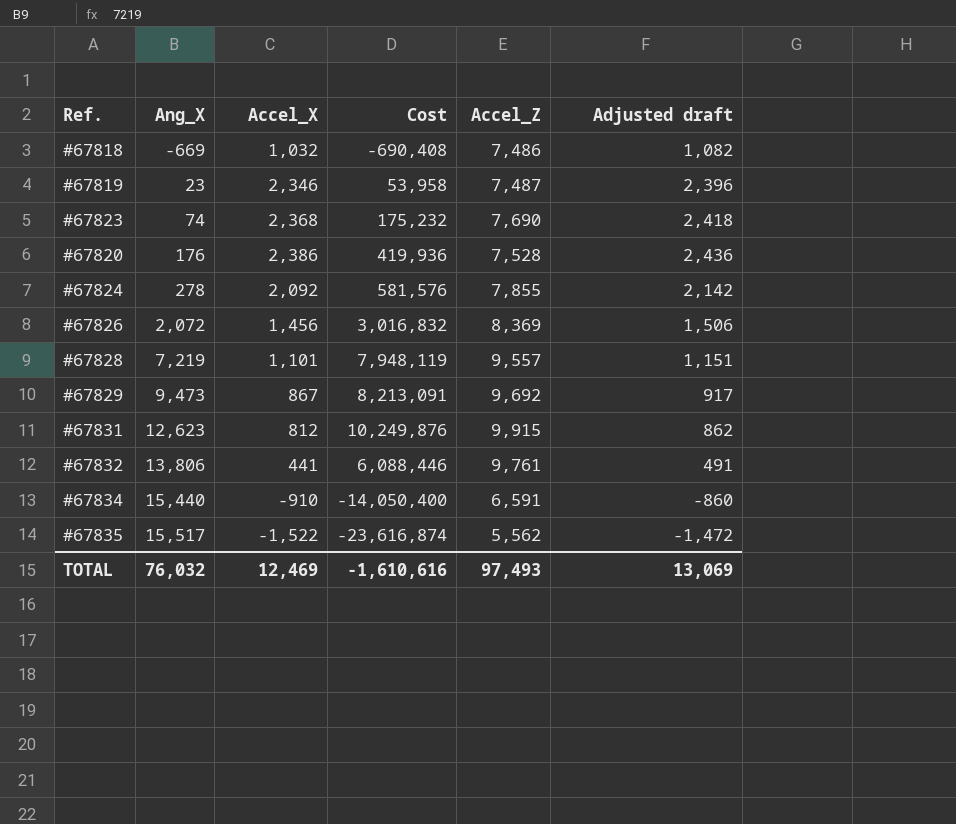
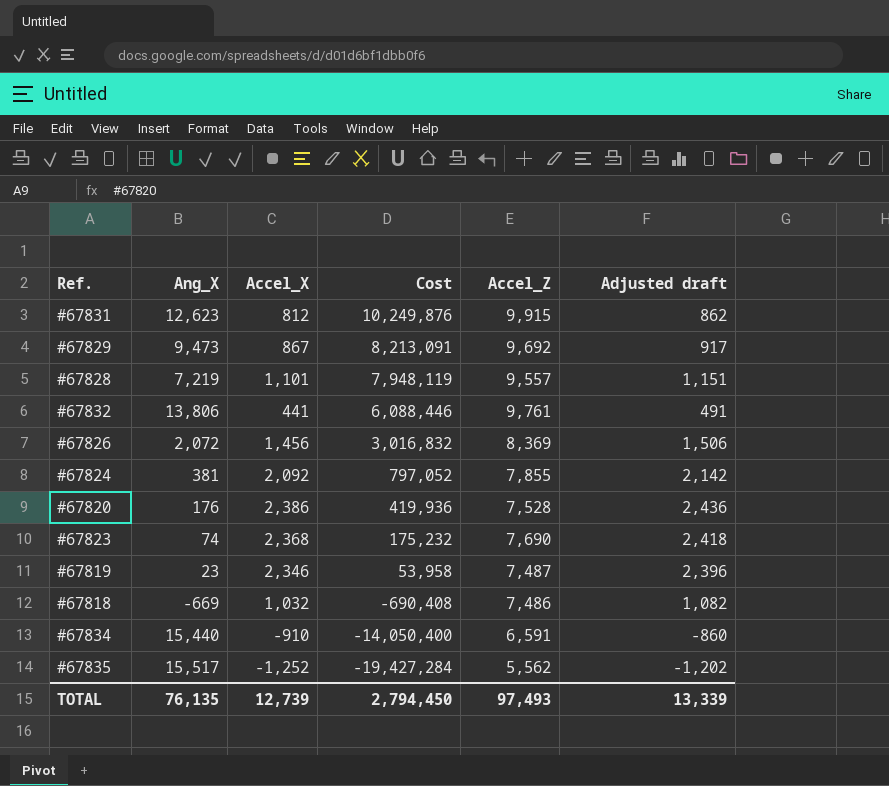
row order: Ang_X ascending -> Cost descending
#67824 | Ang_X: 278 -> 381
#67824 | Cost: 581,576 -> 797,052
#67835 | Accel_X: -1,522 -> -1,252
#67835 | Cost: -23,616,874 -> -19,427,284
#67835 | Adjusted draft: -1,472 -> -1,202
TOTAL | Ang_X: 76,032 -> 76,135
TOTAL | Accel_X: 12,469 -> 12,739
TOTAL | Cost: -1,610,616 -> 2,794,450
TOTAL | Adjusted draft: 13,069 -> 13,339

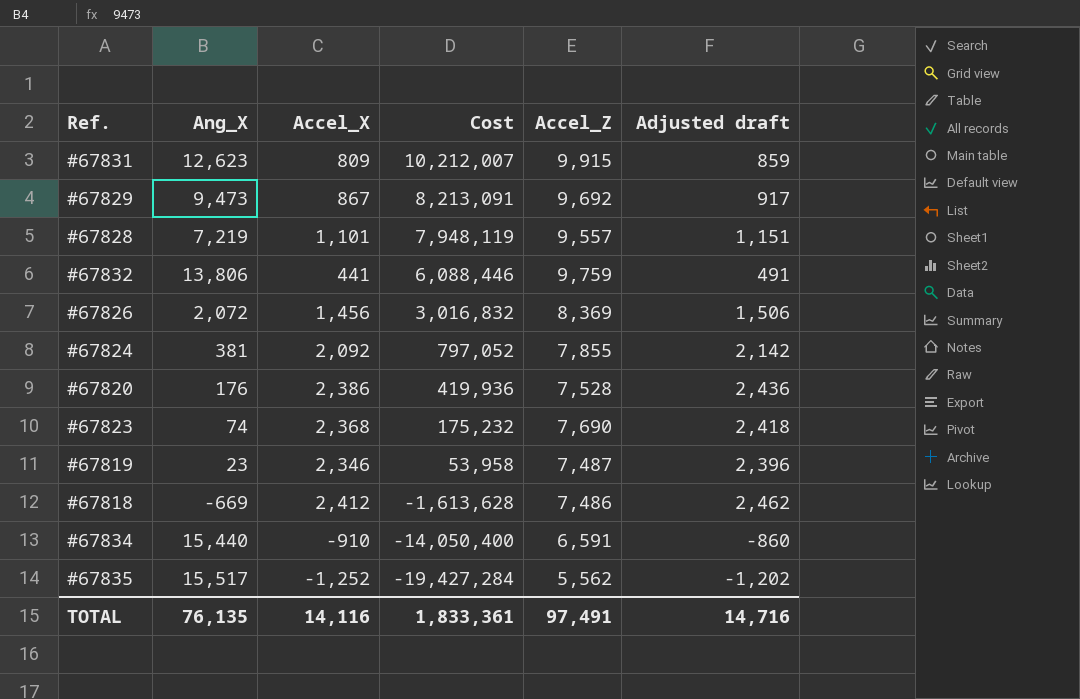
#67831 | Accel_X: 812 -> 809
#67831 | Cost: 10,249,876 -> 10,212,007
#67831 | Adjusted draft: 862 -> 859
#67832 | Accel_Z: 9,761 -> 9,759
#67818 | Accel_X: 1,032 -> 2,412
#67818 | Cost: -690,408 -> -1,613,628
#67818 | Adjusted draft: 1,082 -> 2,462
TOTAL | Accel_X: 12,739 -> 14,116
TOTAL | Cost: 2,794,450 -> 1,833,361
TOTAL | Accel_Z: 97,493 -> 97,491
TOTAL | Adjusted draft: 13,339 -> 14,716

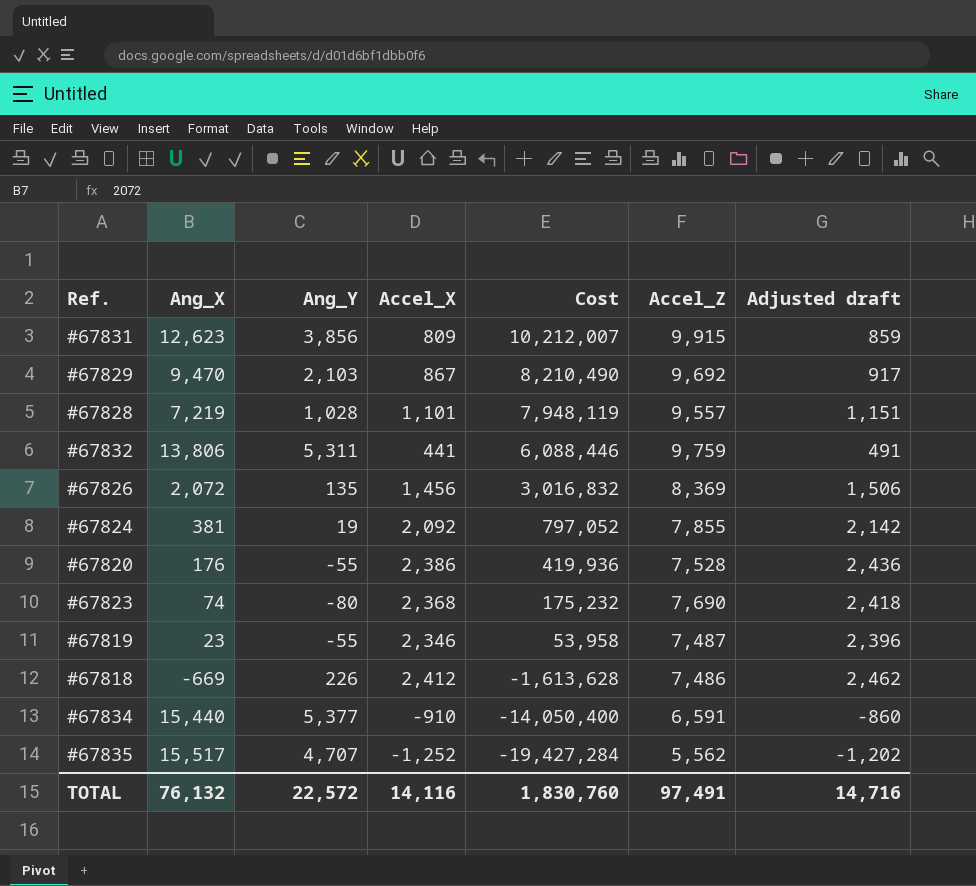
column Ang_Y | position: none -> 3
#67829 | Ang_X: 9,473 -> 9,470
#67829 | Cost: 8,213,091 -> 8,210,490
TOTAL | Ang_X: 76,135 -> 76,132
TOTAL | Cost: 1,833,361 -> 1,830,760

